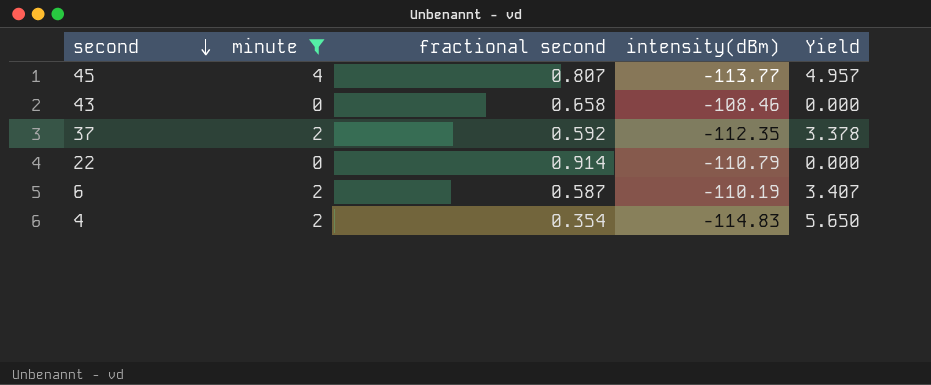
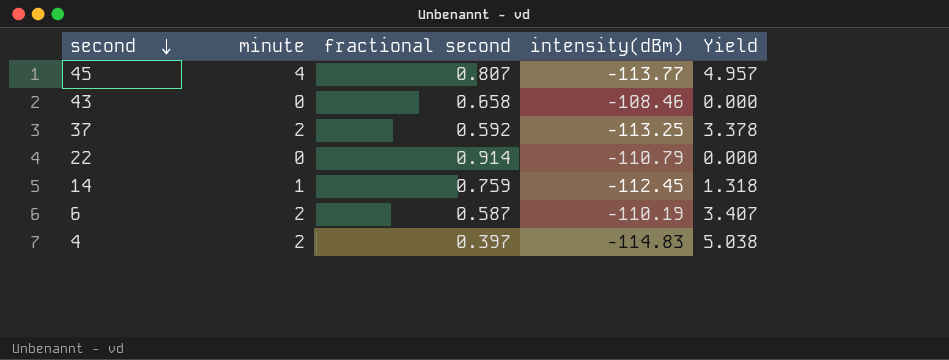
filter: minute != 1 -> none
37 | intensity(dBm): -112.35 -> -113.25
4 | fractional second: 0.354 -> 0.397
4 | Yield: 5.650 -> 5.038

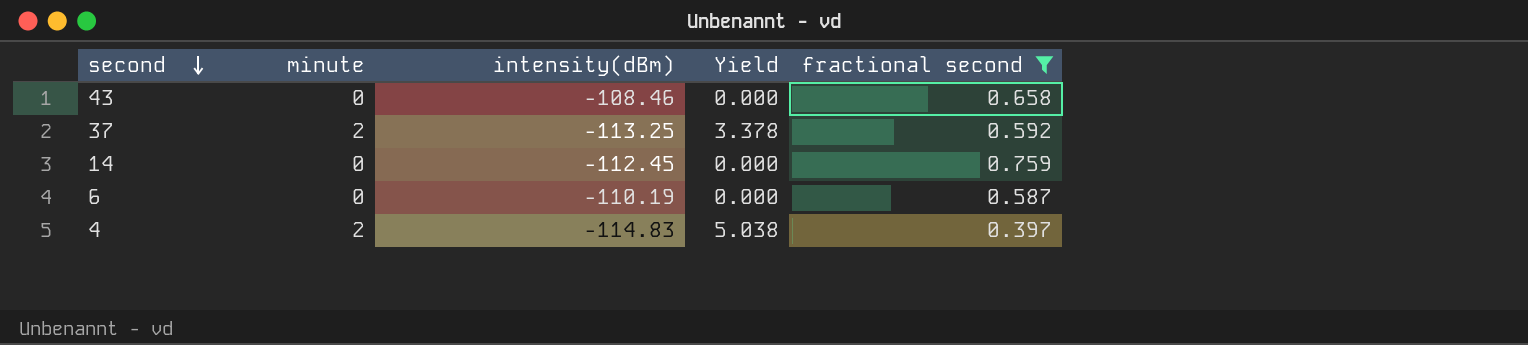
filter: none -> fractional second <= 0.759
column fractional second | position: 3 -> 5
14 | minute: 1 -> 0
14 | Yield: 1.318 -> 0.000
6 | minute: 2 -> 0
6 | Yield: 3.407 -> 0.000

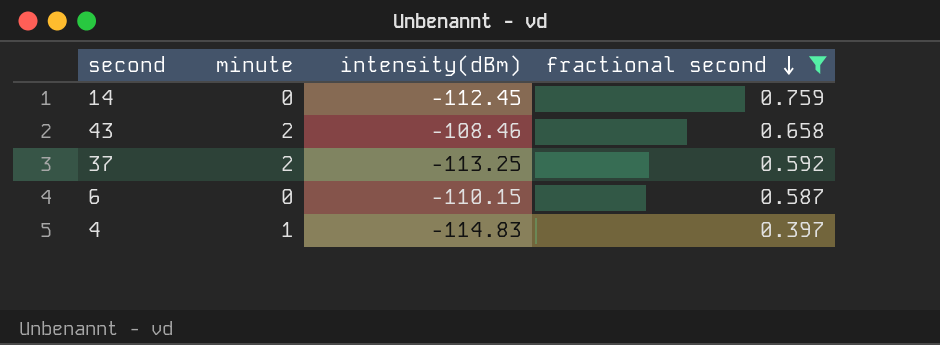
row order: second descending -> fractional second descending
column Yield | formula: [minute] / [fractional second] -> none
43 | minute: 0 -> 2
6 | intensity(dBm): -110.19 -> -110.15
4 | minute: 2 -> 1

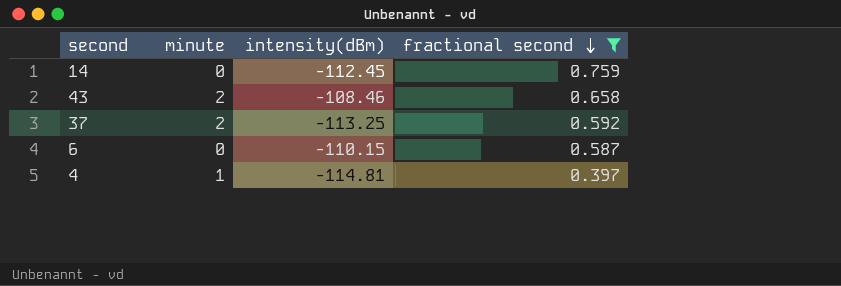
4 | intensity(dBm): -114.83 -> -114.81

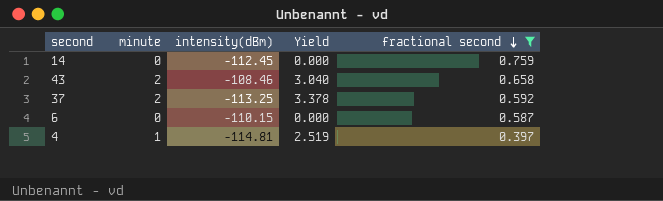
column Yield | formula: none -> [minute] / [fractional second]

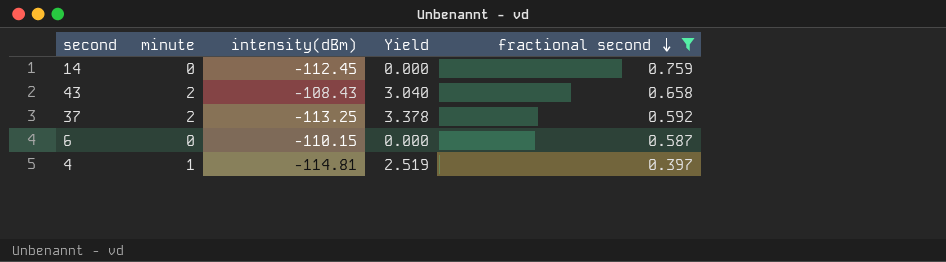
43 | intensity(dBm): -108.46 -> -108.43

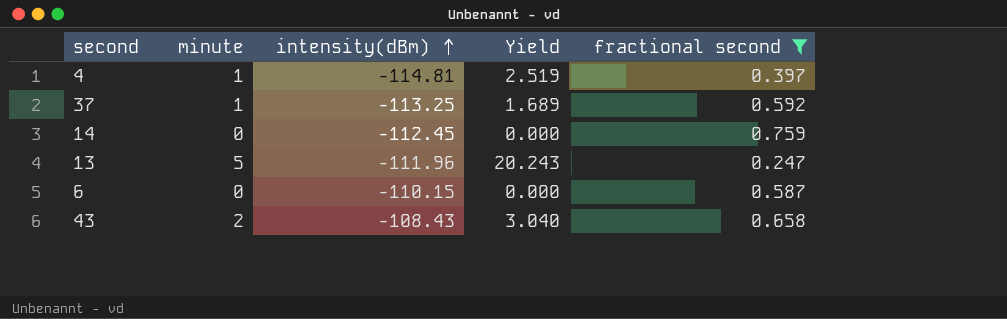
row order: fractional second descending -> intensity(dBm) ascending
37 | minute: 2 -> 1
37 | Yield: 3.378 -> 1.689
row 13: none -> 5 | -111.96 | 20.243 | 0.247

